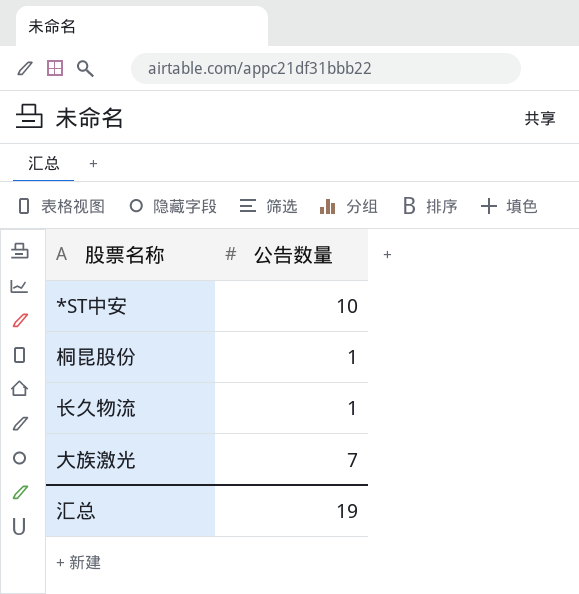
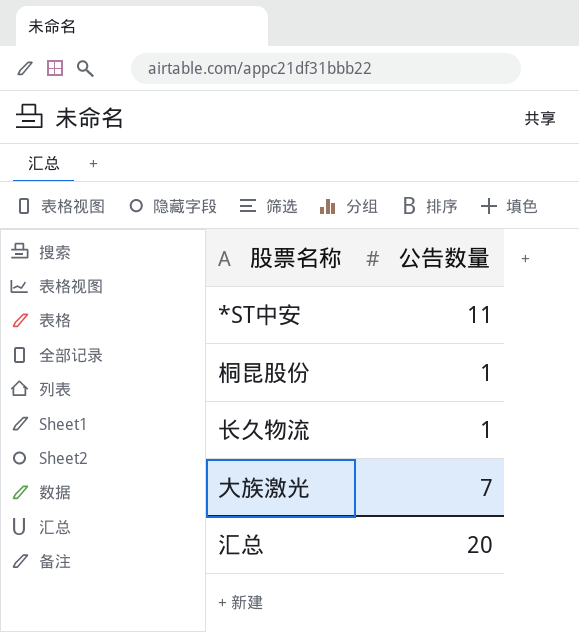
*ST中安 | 公告数量: 10 -> 11
汇总 | 公告数量: 19 -> 20

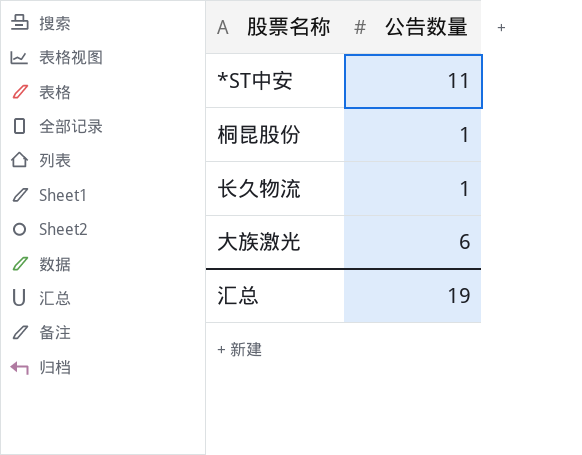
大族激光 | 公告数量: 7 -> 6
汇总 | 公告数量: 20 -> 19

